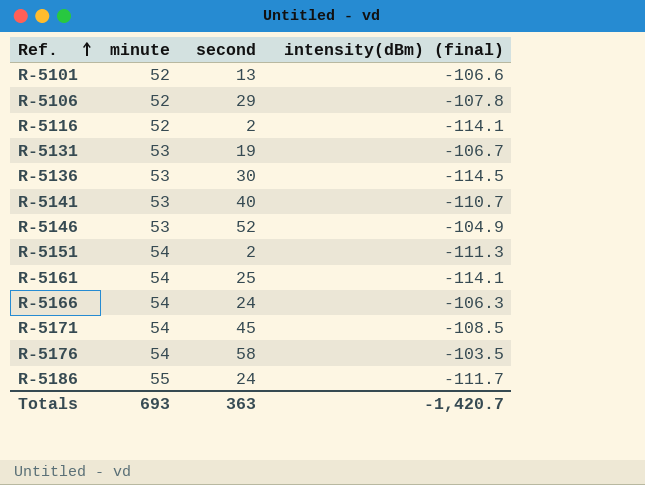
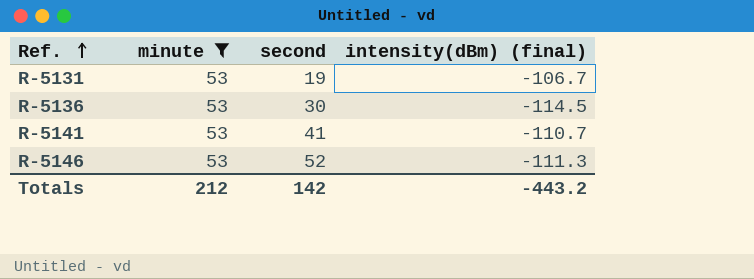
filter: none -> minute = 53
R-5141 | second: 40 -> 41
R-5146 | intensity(dBm) (final): -104.9 -> -111.3
Totals | minute: 693 -> 212
Totals | second: 363 -> 142
Totals | intensity(dBm) (final): -1,420.7 -> -443.2

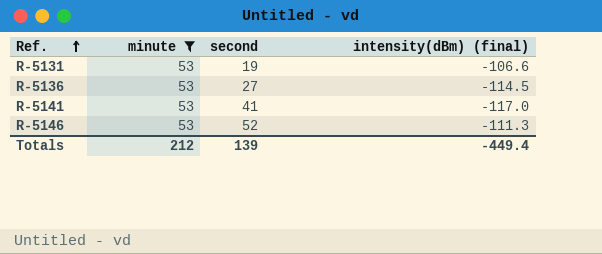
R-5131 | intensity(dBm) (final): -106.7 -> -106.6
R-5136 | second: 30 -> 27
R-5141 | intensity(dBm) (final): -110.7 -> -117.0
Totals | second: 142 -> 139
Totals | intensity(dBm) (final): -443.2 -> -449.4

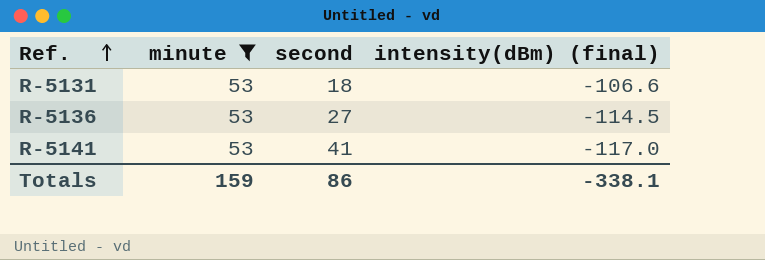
row R-5146: 53 | 52 | -111.3 -> none
R-5131 | second: 19 -> 18
Totals | minute: 212 -> 159
Totals | second: 139 -> 86
Totals | intensity(dBm) (final): -449.4 -> -338.1

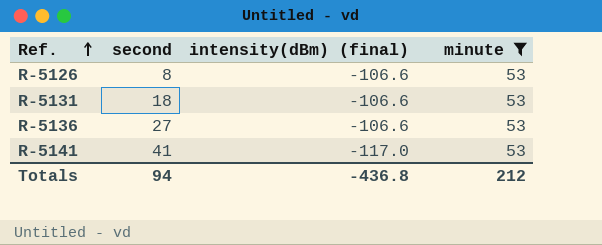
column minute | position: 2 -> 4
row R-5126: none -> 8 | -106.6 | 53
R-5136 | intensity(dBm) (final): -114.5 -> -106.6
Totals | second: 86 -> 94
Totals | intensity(dBm) (final): -338.1 -> -436.8
Totals | minute: 159 -> 212

